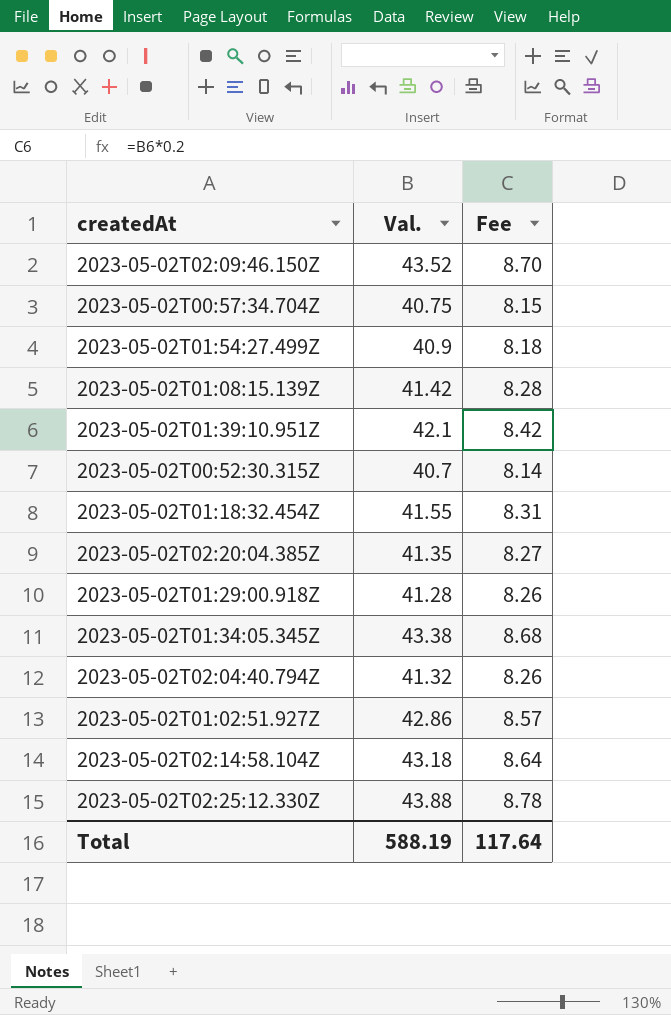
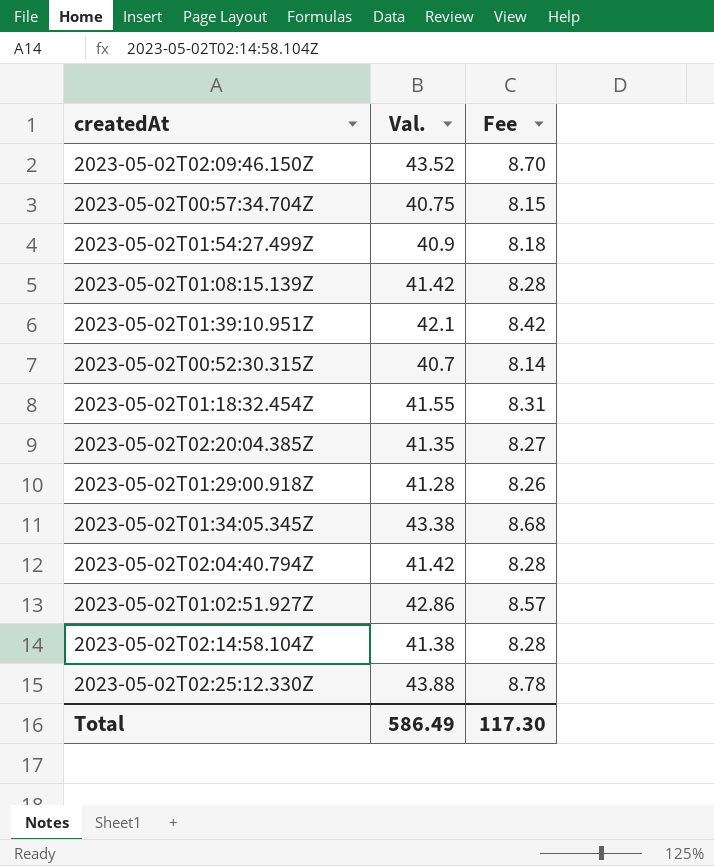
2023-05-02T02:04:40.794Z | Val.: 41.32 -> 41.42
2023-05-02T02:04:40.794Z | Fee: 8.26 -> 8.28
2023-05-02T02:14:58.104Z | Val.: 43.18 -> 41.38
2023-05-02T02:14:58.104Z | Fee: 8.64 -> 8.28
Total | Val.: 588.19 -> 586.49
Total | Fee: 117.64 -> 117.30

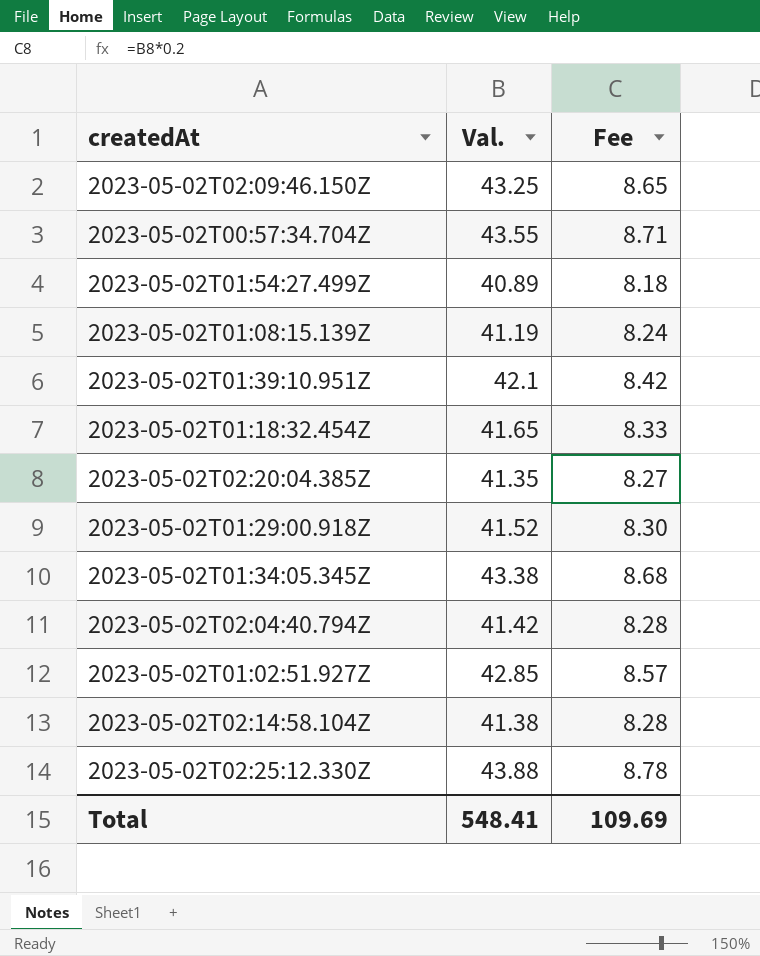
row 2023-05-02T00:52:30.315Z: 40.7 | 8.14 -> none
2023-05-02T02:09:46.150Z | Val.: 43.52 -> 43.25
2023-05-02T02:09:46.150Z | Fee: 8.70 -> 8.65
2023-05-02T00:57:34.704Z | Val.: 40.75 -> 43.55
2023-05-02T00:57:34.704Z | Fee: 8.15 -> 8.71
2023-05-02T01:54:27.499Z | Val.: 40.9 -> 40.89
2023-05-02T01:08:15.139Z | Val.: 41.42 -> 41.19
2023-05-02T01:08:15.139Z | Fee: 8.28 -> 8.24
2023-05-02T01:18:32.454Z | Val.: 41.55 -> 41.65
2023-05-02T01:18:32.454Z | Fee: 8.31 -> 8.33
2023-05-02T01:29:00.918Z | Val.: 41.28 -> 41.52
2023-05-02T01:29:00.918Z | Fee: 8.26 -> 8.30
2023-05-02T01:02:51.927Z | Val.: 42.86 -> 42.85
Total | Val.: 586.49 -> 548.41
Total | Fee: 117.30 -> 109.69

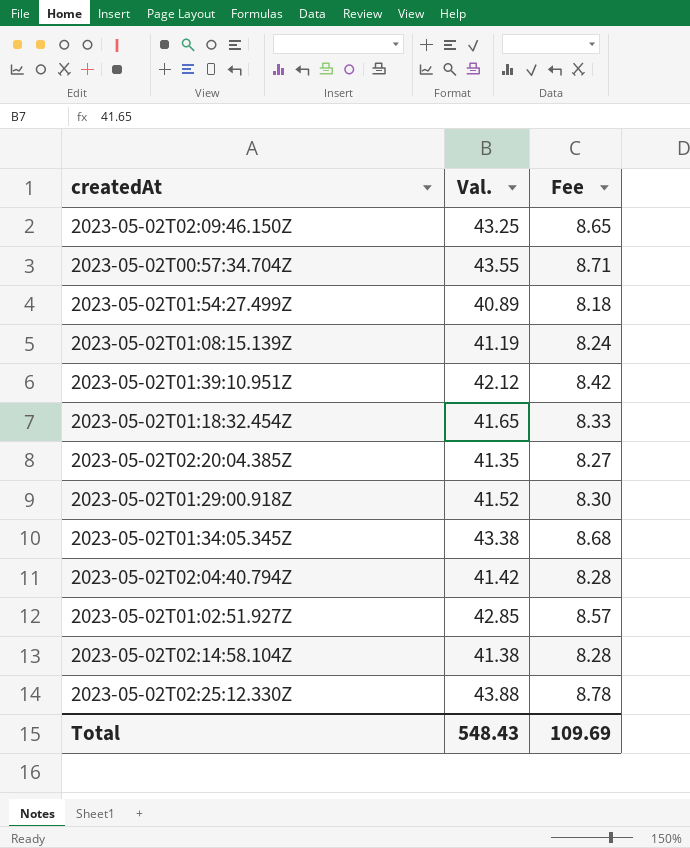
2023-05-02T01:39:10.951Z | Val.: 42.1 -> 42.12
Total | Val.: 548.41 -> 548.43

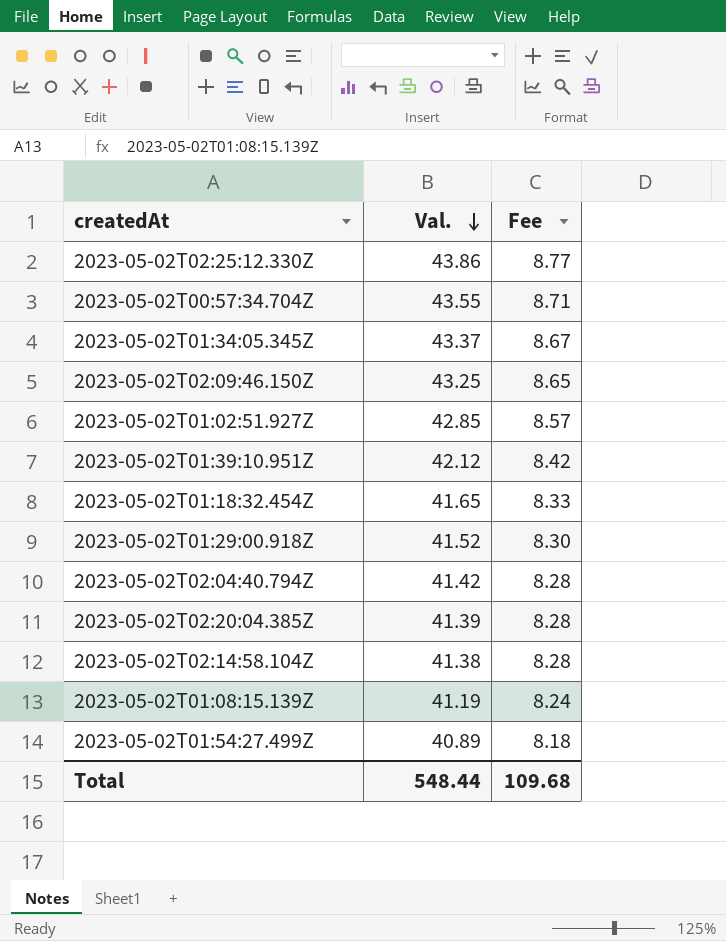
row order: none -> Val. descending
2023-05-02T02:25:12.330Z | Val.: 43.88 -> 43.86
2023-05-02T02:25:12.330Z | Fee: 8.78 -> 8.77
2023-05-02T01:34:05.345Z | Val.: 43.38 -> 43.37
2023-05-02T01:34:05.345Z | Fee: 8.68 -> 8.67
2023-05-02T02:20:04.385Z | Val.: 41.35 -> 41.39
2023-05-02T02:20:04.385Z | Fee: 8.27 -> 8.28
Total | Val.: 548.43 -> 548.44
Total | Fee: 109.69 -> 109.68

